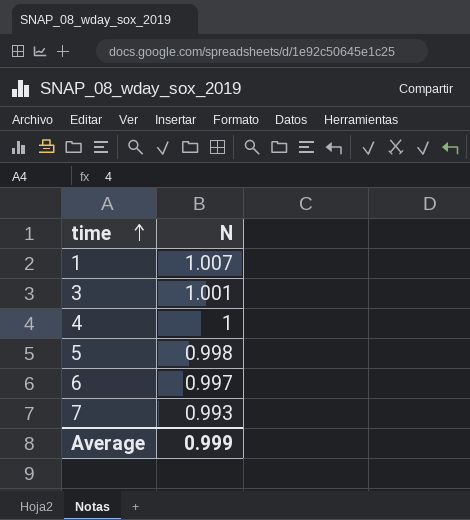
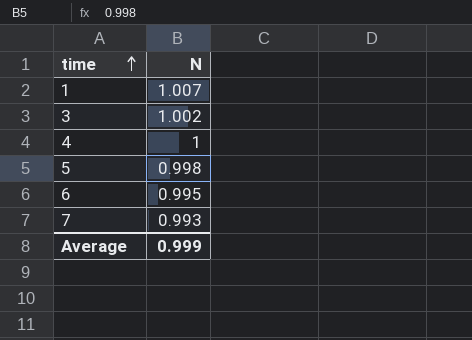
3 | N: 1.001 -> 1.002
6 | N: 0.997 -> 0.995

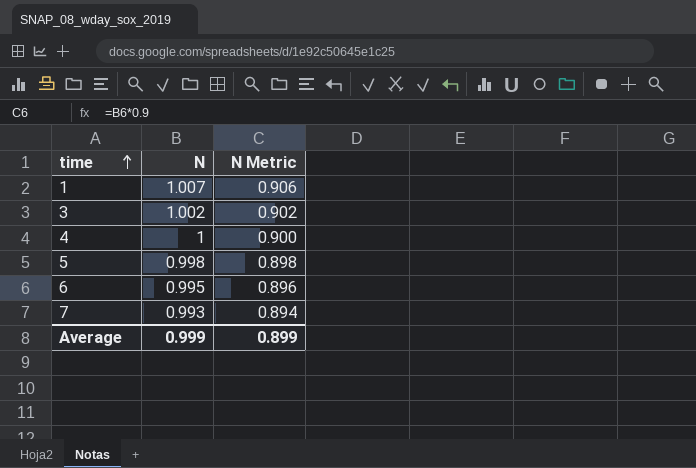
column N Metric | formula: none -> [N] * 0.9

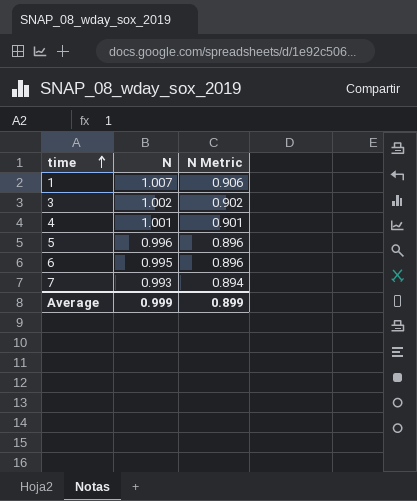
4 | N: 1 -> 1.001
4 | N Metric: 0.900 -> 0.901
5 | N: 0.998 -> 0.996
5 | N Metric: 0.898 -> 0.896

